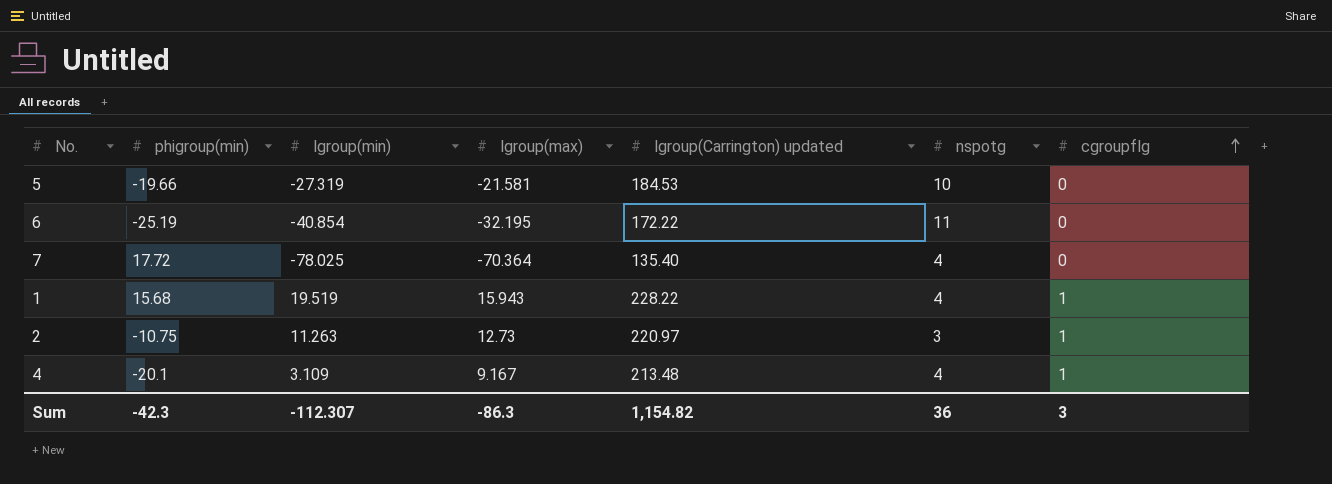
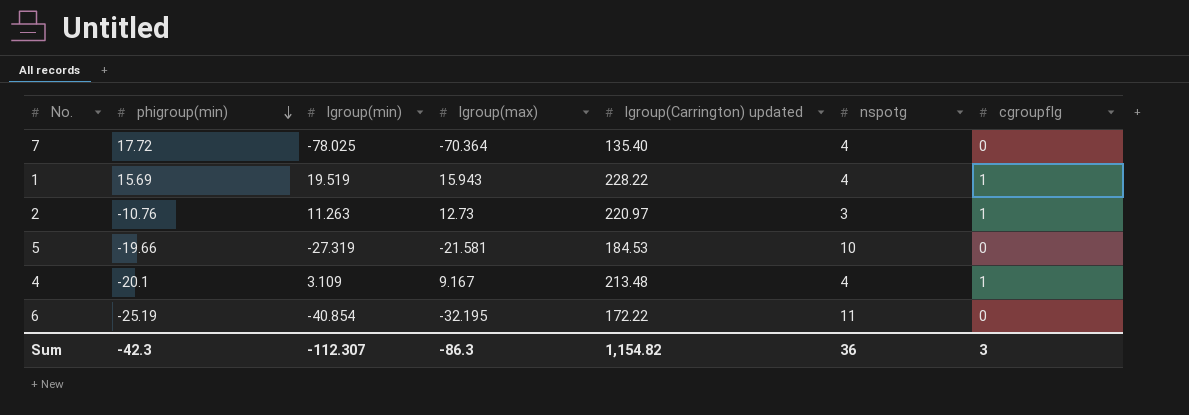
row order: cgroupflg ascending -> phigroup(min) descending
1 | phigroup(min): 15.68 -> 15.69
2 | phigroup(min): -10.75 -> -10.76

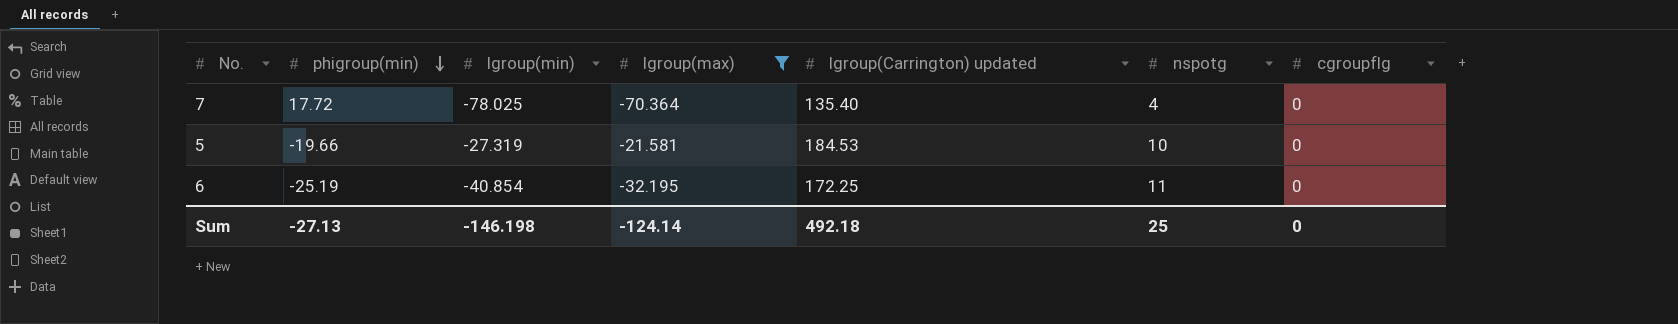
filter: none -> lgroup(max) <= -21.581
6 | lgroup(Carrington) updated: 172.22 -> 172.25
Sum | phigroup(min): -42.3 -> -27.13
Sum | lgroup(min): -112.307 -> -146.198
Sum | lgroup(max): -86.3 -> -124.14
Sum | lgroup(Carrington) updated: 1,154.82 -> 492.18
Sum | nspotg: 36 -> 25
Sum | cgroupflg: 3 -> 0

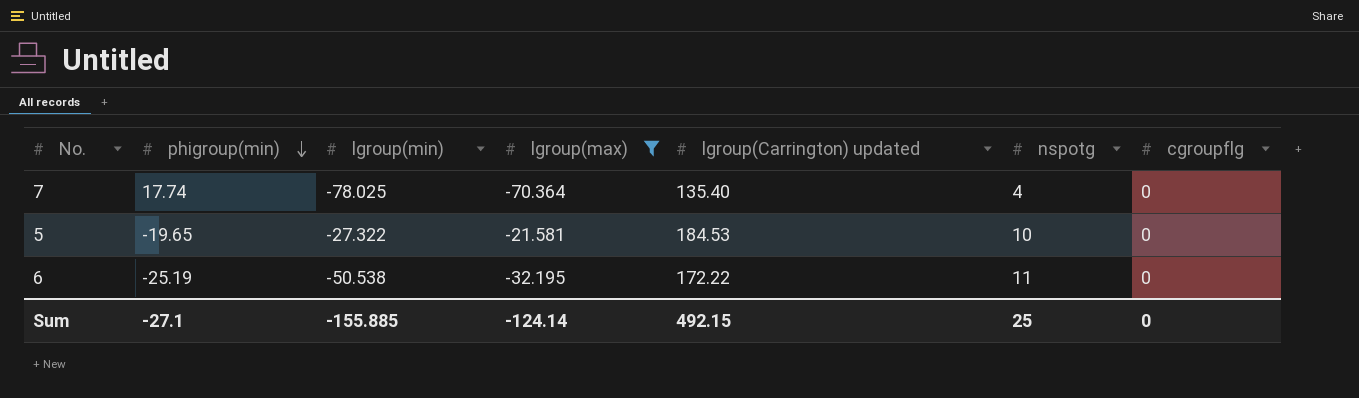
7 | phigroup(min): 17.72 -> 17.74
5 | phigroup(min): -19.66 -> -19.65
5 | lgroup(min): -27.319 -> -27.322
6 | lgroup(min): -40.854 -> -50.538
6 | lgroup(Carrington) updated: 172.25 -> 172.22
Sum | phigroup(min): -27.13 -> -27.1
Sum | lgroup(min): -146.198 -> -155.885
Sum | lgroup(Carrington) updated: 492.18 -> 492.15

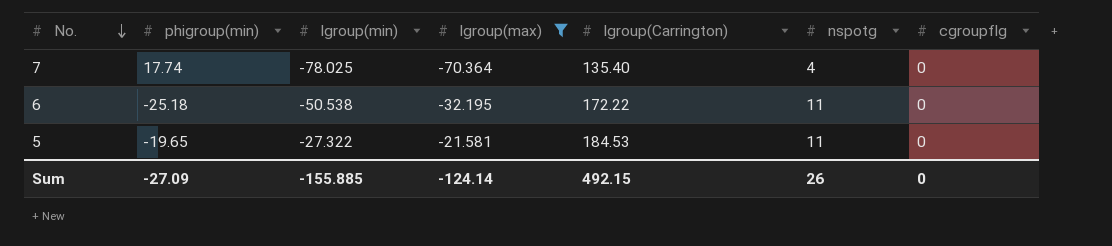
row order: phigroup(min) descending -> No. descending
column name: lgroup(Carrington) updated -> lgroup(Carrington)
6 | phigroup(min): -25.19 -> -25.18
5 | nspotg: 10 -> 11
Sum | phigroup(min): -27.1 -> -27.09
Sum | nspotg: 25 -> 26

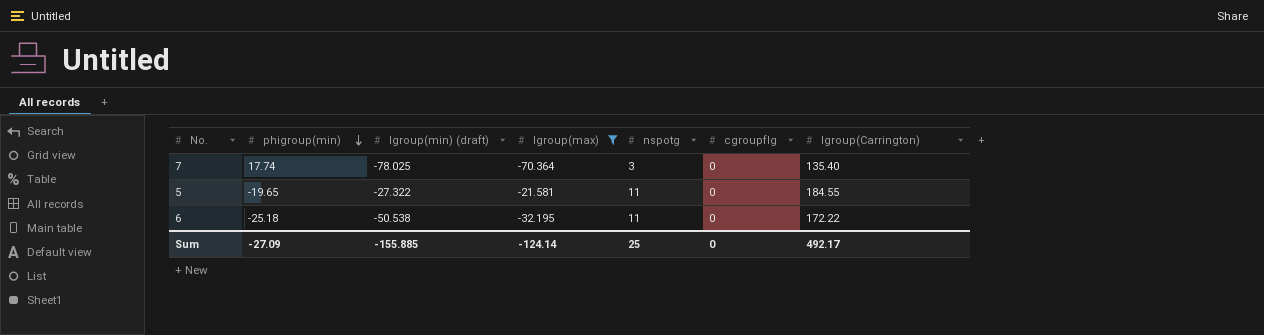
row order: No. descending -> phigroup(min) descending
column name: lgroup(min) -> lgroup(min) (draft)
column lgroup(Carrington) | position: 5 -> 7
7 | nspotg: 4 -> 3
5 | lgroup(Carrington): 184.53 -> 184.55
Sum | nspotg: 26 -> 25
Sum | lgroup(Carrington): 492.15 -> 492.17

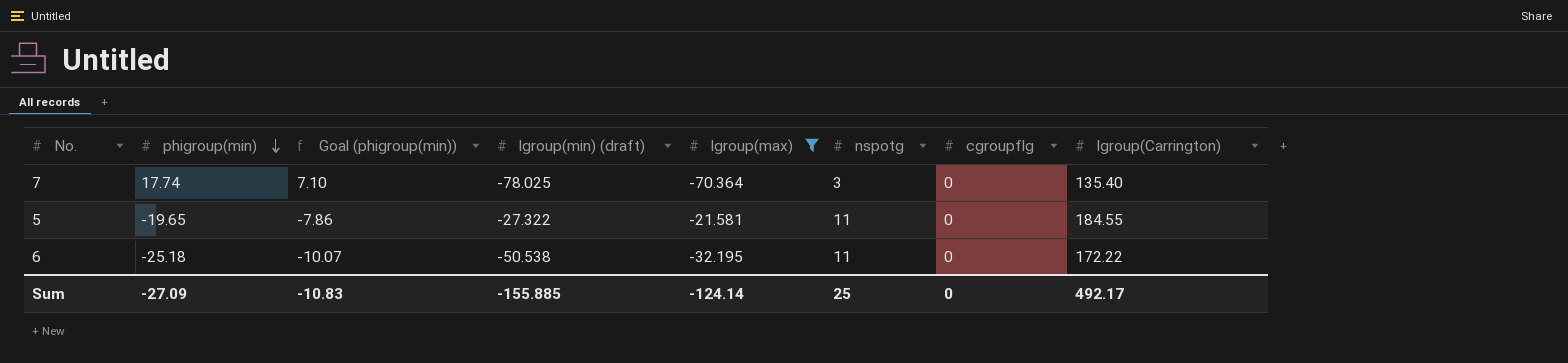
column Goal (phigroup(min)) | formula: none -> [phigroup(min)] * 0.4

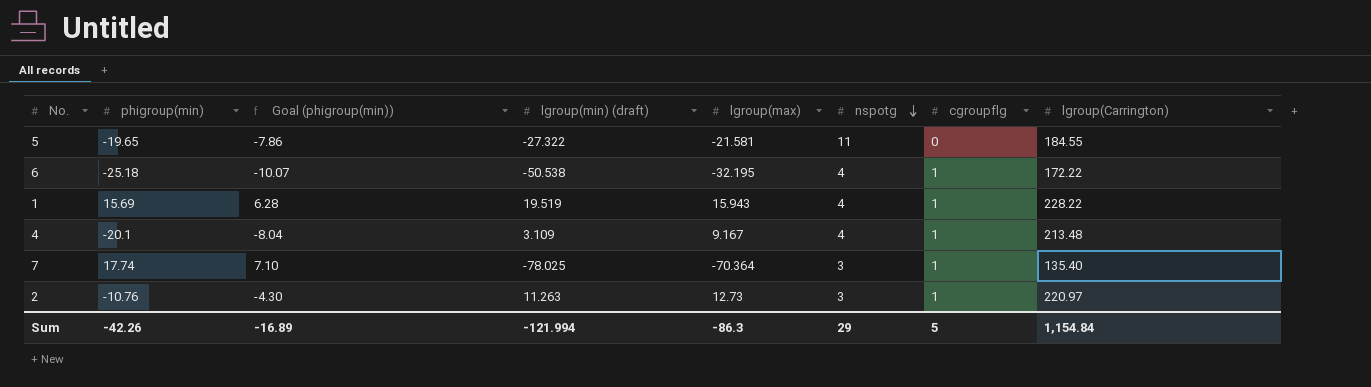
filter: lgroup(max) <= -21.581 -> none
row order: phigroup(min) descending -> nspotg descending
6 | nspotg: 11 -> 4
6 | cgroupflg: 0 -> 1
7 | cgroupflg: 0 -> 1
Sum | phigroup(min): -27.09 -> -42.26
Sum | Goal (phigroup(min)): -10.83 -> -16.89
Sum | lgroup(min) (draft): -155.885 -> -121.994
Sum | lgroup(max): -124.14 -> -86.3
Sum | nspotg: 25 -> 29
Sum | cgroupflg: 0 -> 5
Sum | lgroup(Carrington): 492.17 -> 1,154.84

